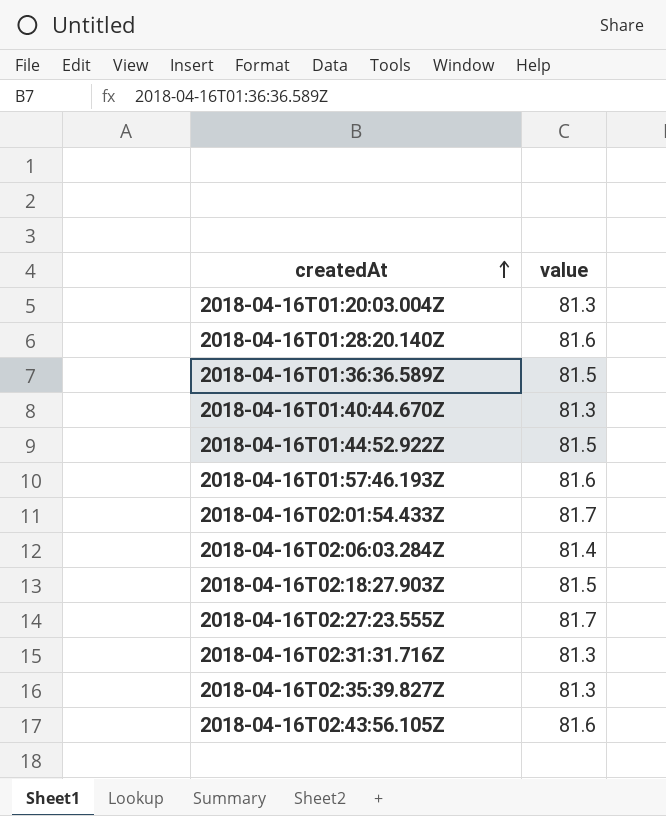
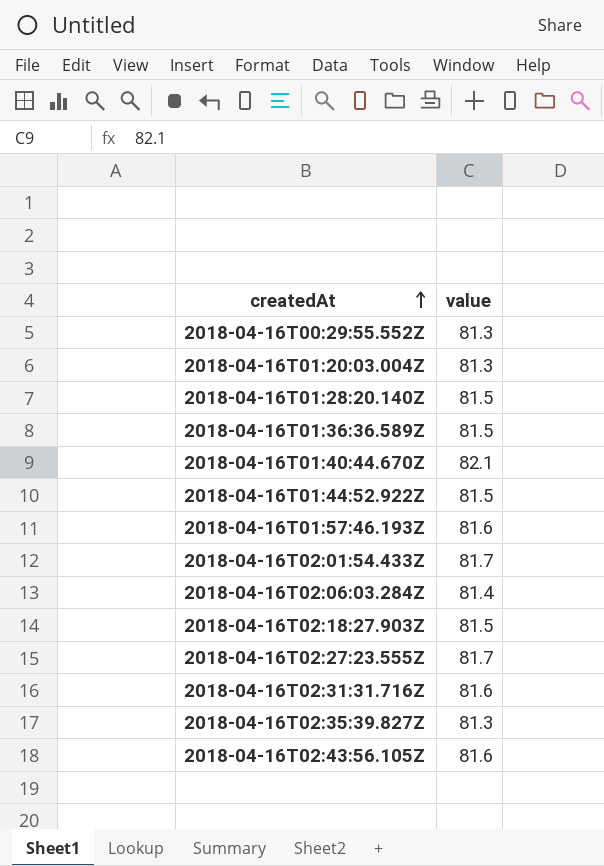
row 2018-04-16T00:29:55.552Z: none -> 81.3
2018-04-16T01:28:20.140Z | value: 81.6 -> 81.5
2018-04-16T01:40:44.670Z | value: 81.3 -> 82.1
2018-04-16T02:31:31.716Z | value: 81.3 -> 81.6

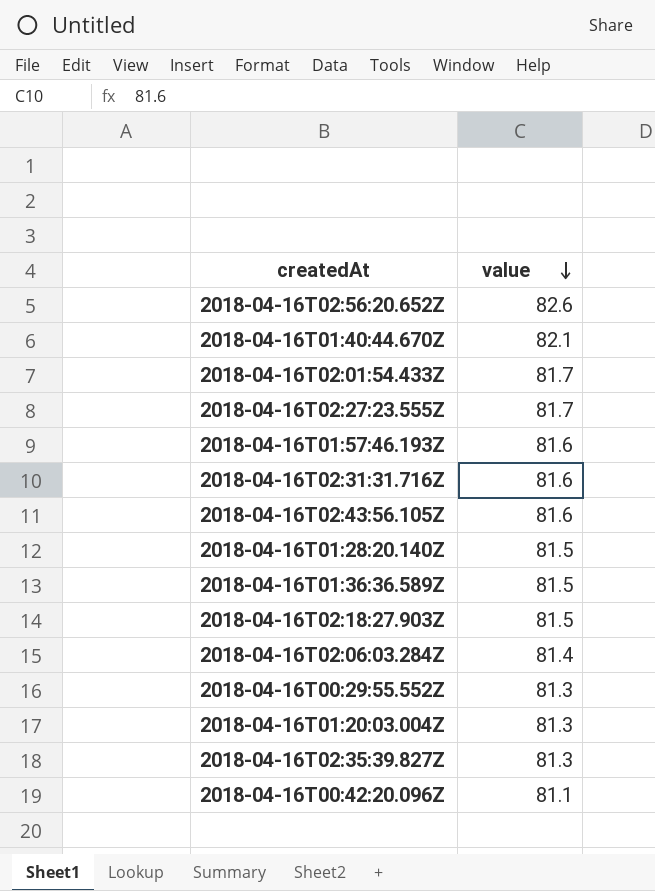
row order: createdAt ascending -> value descending
row 2018-04-16T01:44:52.922Z: 81.5 -> none
row 2018-04-16T02:56:20.652Z: none -> 82.6
row 2018-04-16T00:42:20.096Z: none -> 81.1

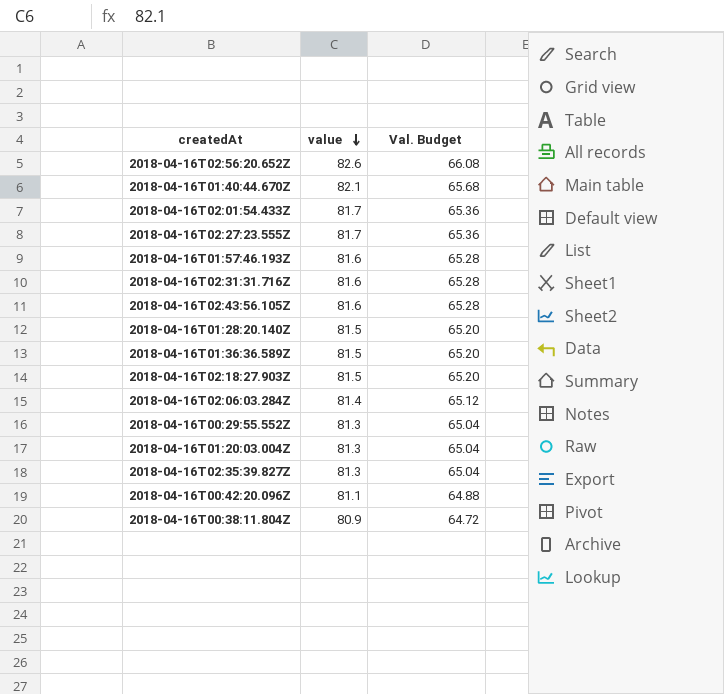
column Val. Budget | formula: none -> [value] * 0.8
row 2018-04-16T00:38:11.804Z: none -> 80.9 | 64.72

